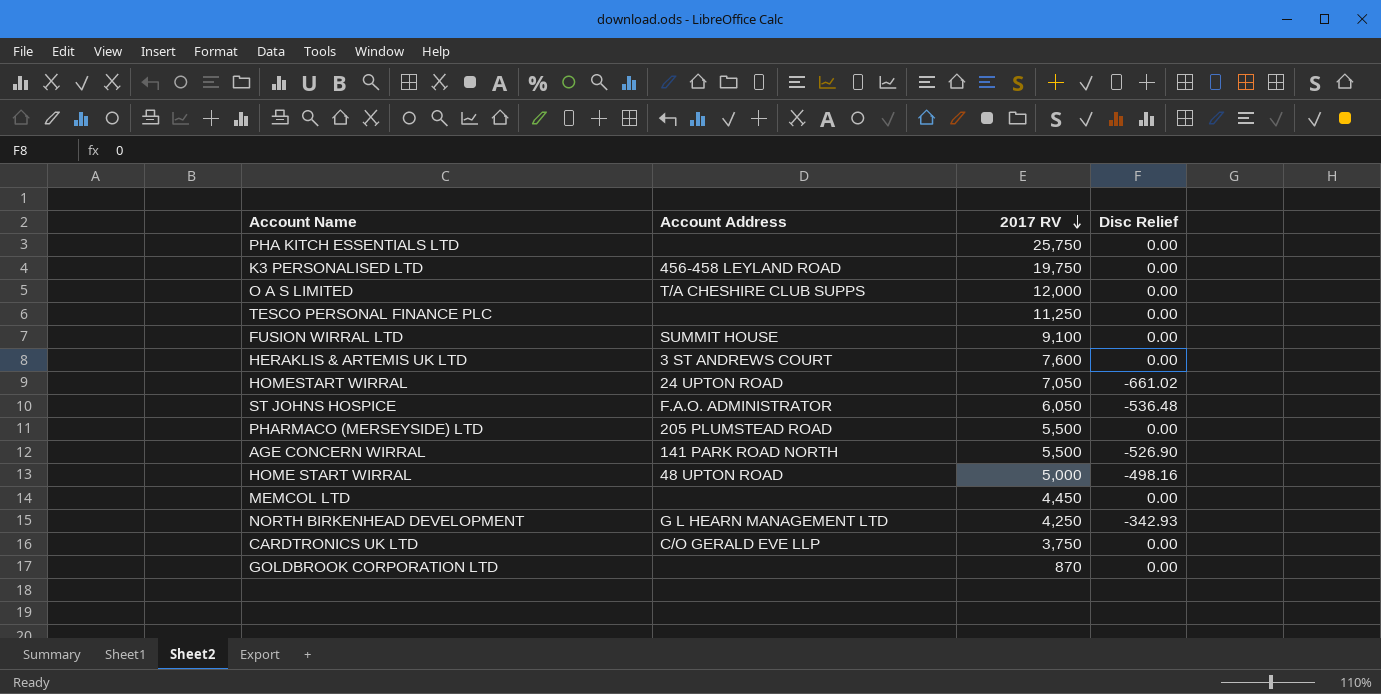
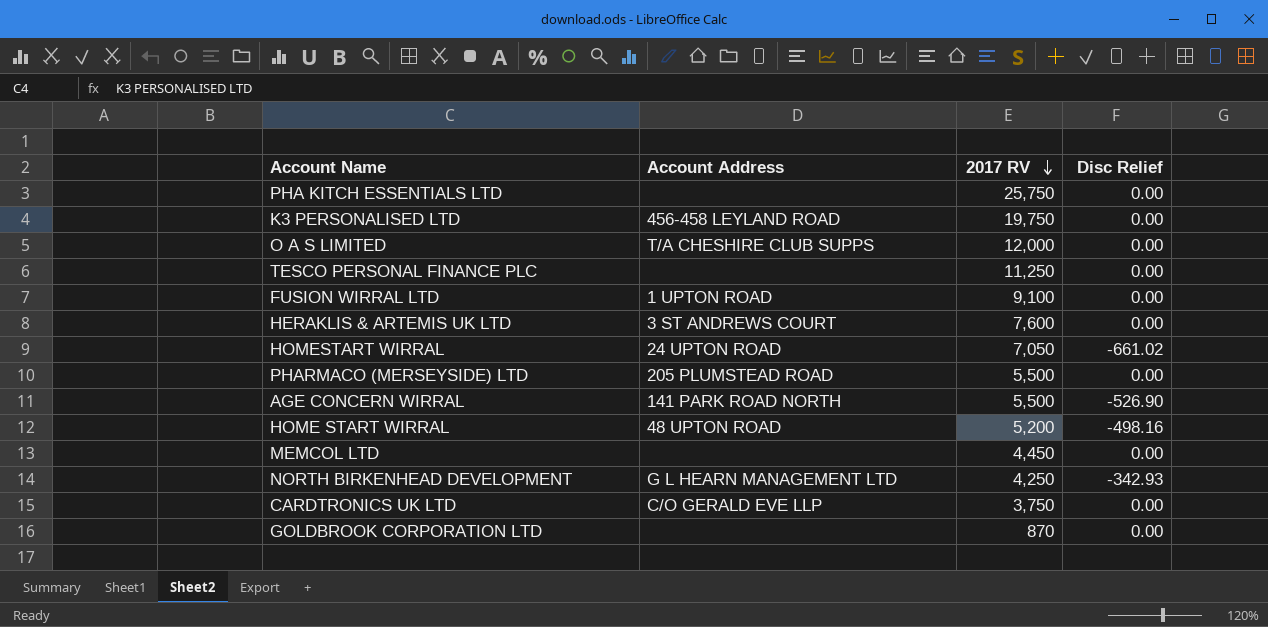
row ST JOHNS HOSPICE: F.A.O. ADMINISTRATOR | 6,050 | -536.48 -> none
FUSION WIRRAL LTD | Account Address: SUMMIT HOUSE -> 1 UPTON ROAD
HOME START WIRRAL | 2017 RV: 5,000 -> 5,200

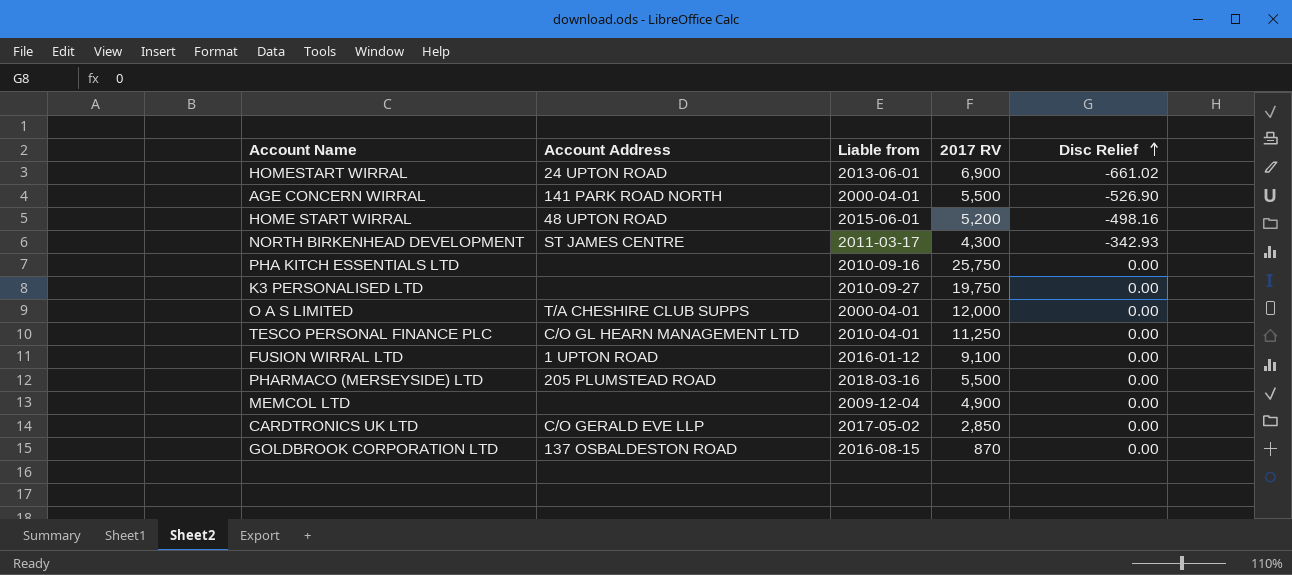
row order: 2017 RV descending -> Disc Relief ascending
column Liable from | position: none -> 3
row HERAKLIS & ARTEMIS UK LTD: 3 ST ANDREWS COURT | 7,600 | 0.00 -> none
HOMESTART WIRRAL | 2017 RV: 7,050 -> 6,900
NORTH BIRKENHEAD DEVELOPMENT | Account Address: G L HEARN MANAGEMENT LTD -> ST JAMES CENTRE
NORTH BIRKENHEAD DEVELOPMENT | 2017 RV: 4,250 -> 4,300
K3 PERSONALISED LTD | Account Address: 456-458 LEYLAND ROAD -> none
TESCO PERSONAL FINANCE PLC | Account Address: none -> C/O GL HEARN MANAGEMENT LTD
MEMCOL LTD | 2017 RV: 4,450 -> 4,900
CARDTRONICS UK LTD | 2017 RV: 3,750 -> 2,850
GOLDBROOK CORPORATION LTD | Account Address: none -> 137 OSBALDESTON ROAD

